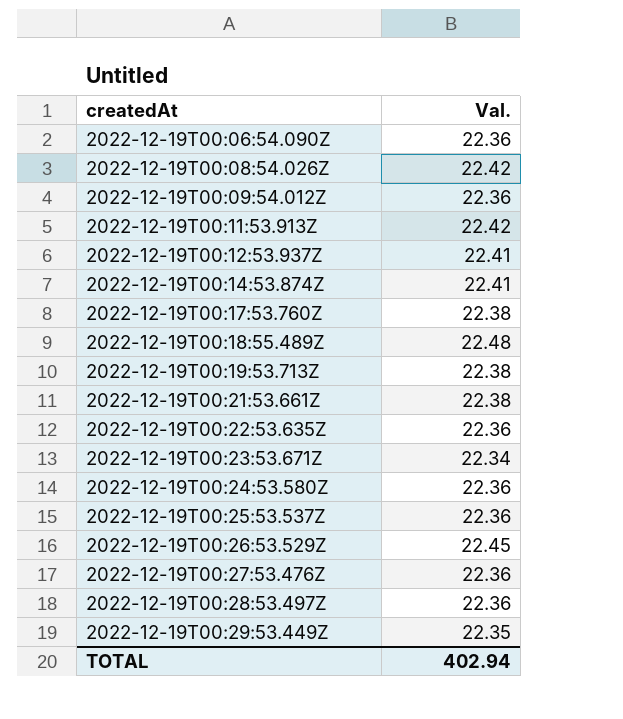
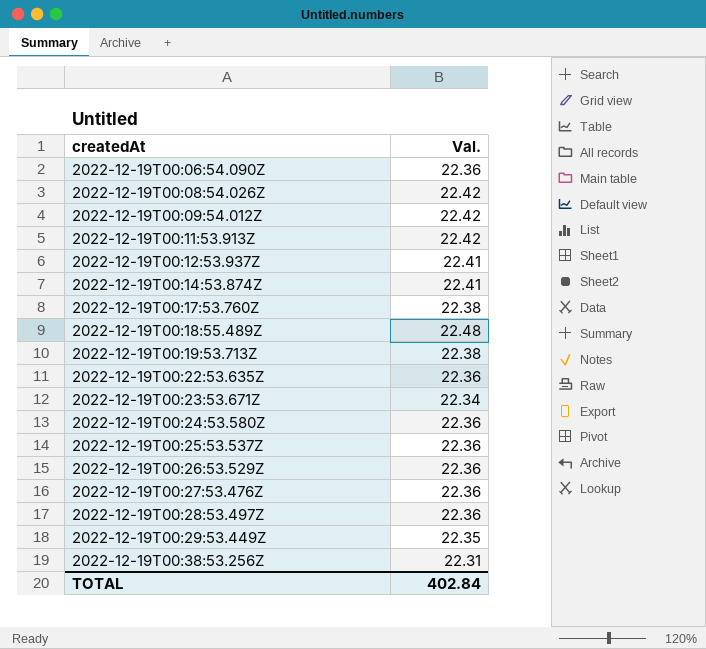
row 2022-12-19T00:21:53.661Z: 22.38 -> none
2022-12-19T00:09:54.012Z | Val.: 22.36 -> 22.42
2022-12-19T00:26:53.529Z | Val.: 22.45 -> 22.36
row 2022-12-19T00:38:53.256Z: none -> 22.31
TOTAL | Val.: 402.94 -> 402.84

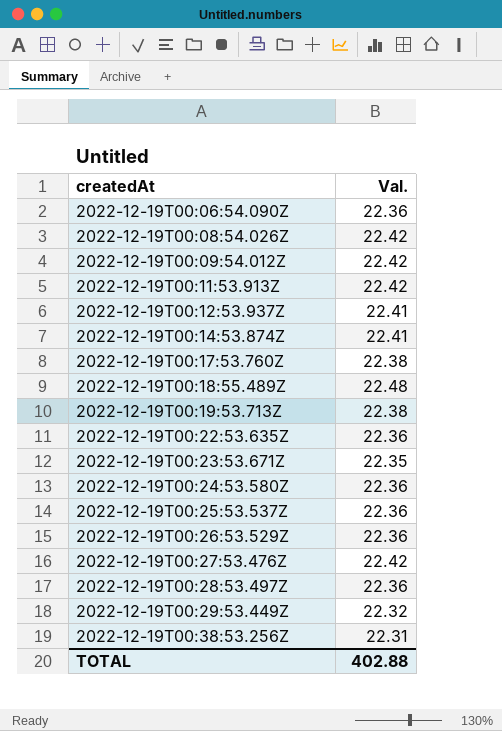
2022-12-19T00:23:53.671Z | Val.: 22.34 -> 22.35
2022-12-19T00:27:53.476Z | Val.: 22.36 -> 22.42
2022-12-19T00:29:53.449Z | Val.: 22.35 -> 22.32
TOTAL | Val.: 402.84 -> 402.88

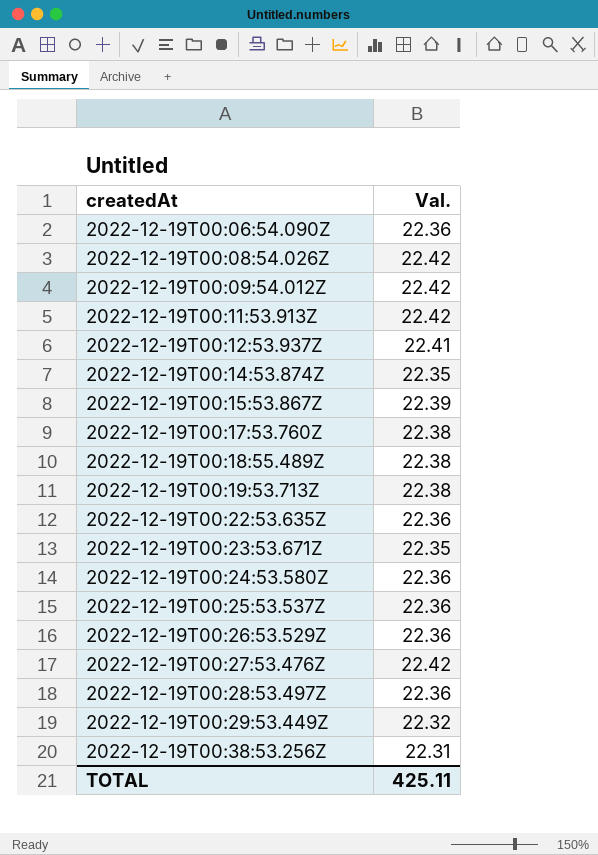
2022-12-19T00:14:53.874Z | Val.: 22.41 -> 22.35
row 2022-12-19T00:15:53.867Z: none -> 22.39
2022-12-19T00:18:55.489Z | Val.: 22.48 -> 22.38
TOTAL | Val.: 402.88 -> 425.11

